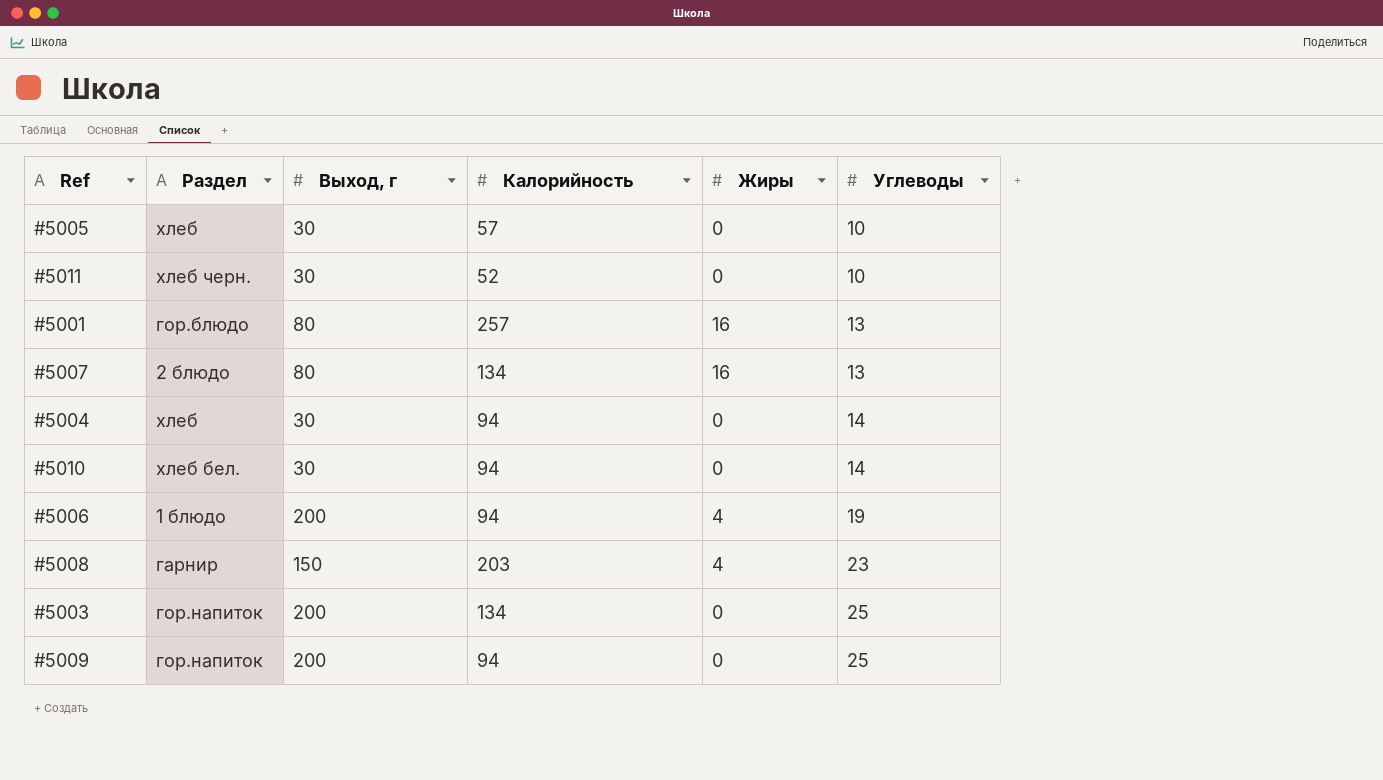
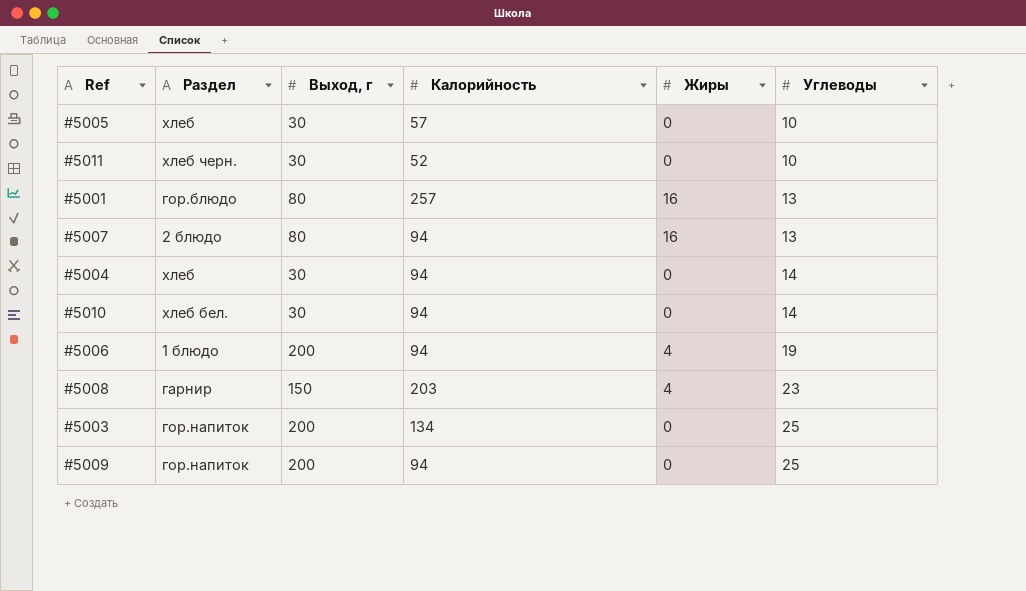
#5007 | Калорийность: 134 -> 94

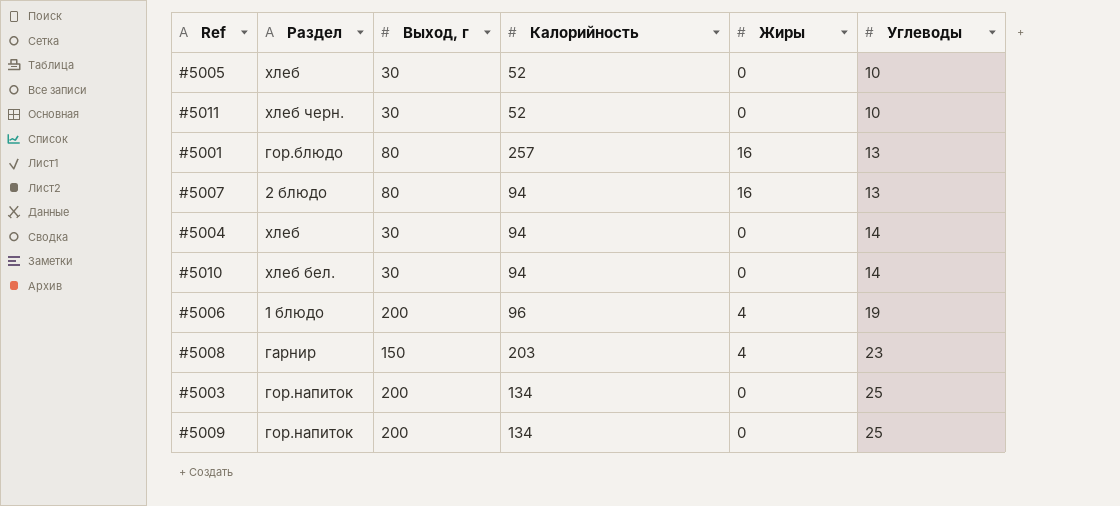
#5005 | Калорийность: 57 -> 52
#5006 | Калорийность: 94 -> 96
#5009 | Калорийность: 94 -> 134

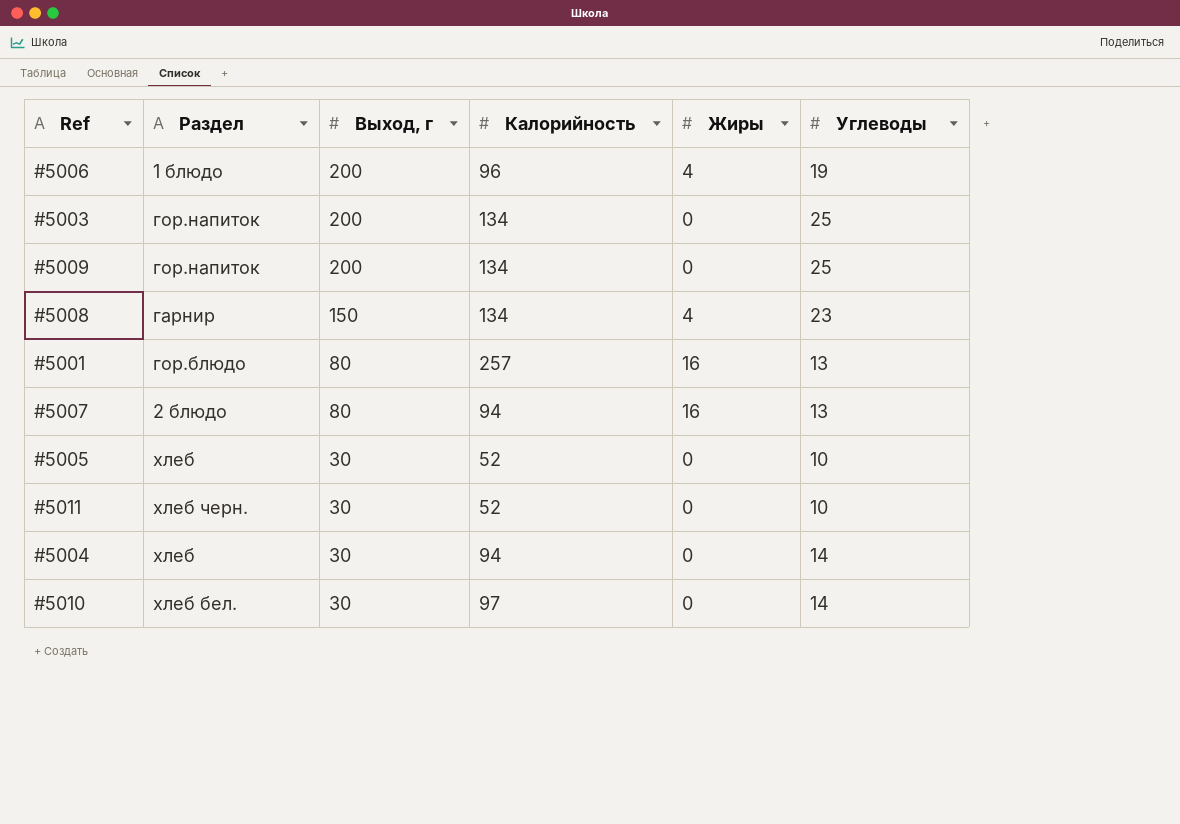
row order: Углеводы ascending -> Выход, г descending
#5008 | Калорийность: 203 -> 134
#5010 | Калорийность: 94 -> 97

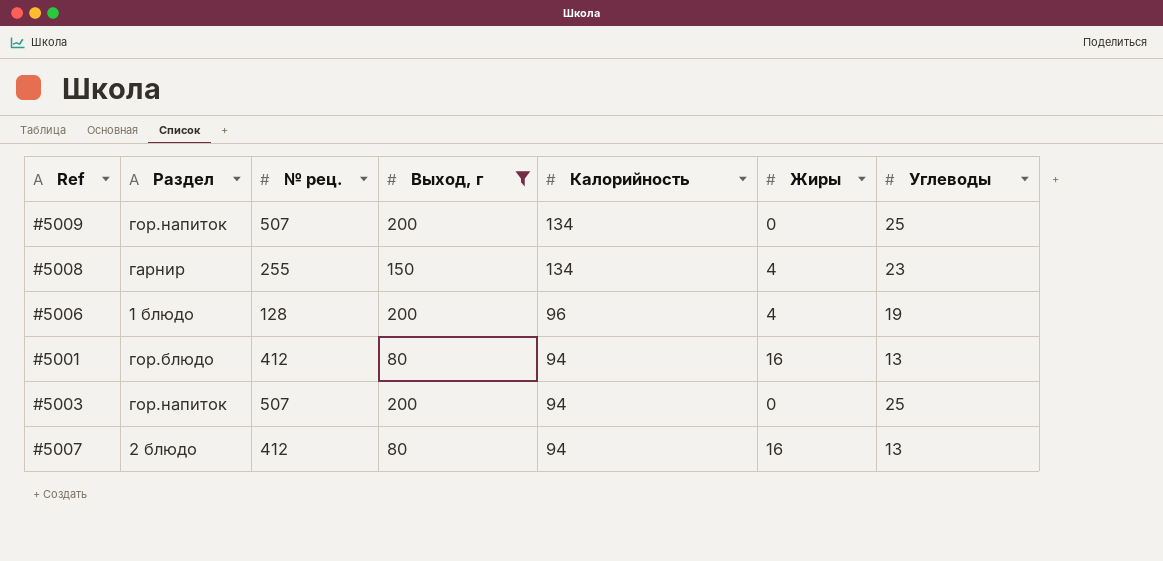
filter: none -> Выход, г != 30
row order: Выход, г descending -> Калорийность descending
column № рец. | position: none -> 3
#5001 | Калорийность: 257 -> 94
#5003 | Калорийность: 134 -> 94

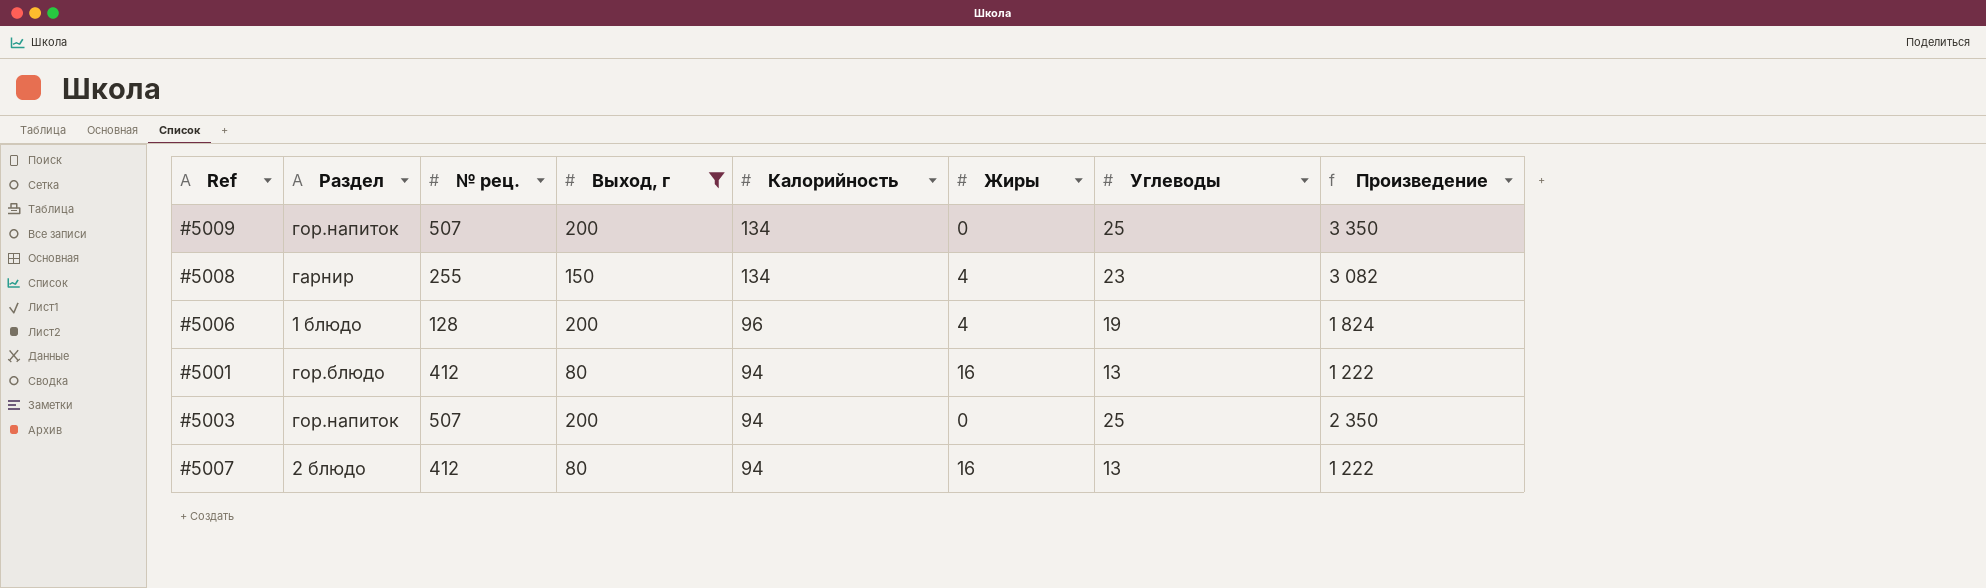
column Произведение | formula: none -> [Калорийность] * [Углеводы]

